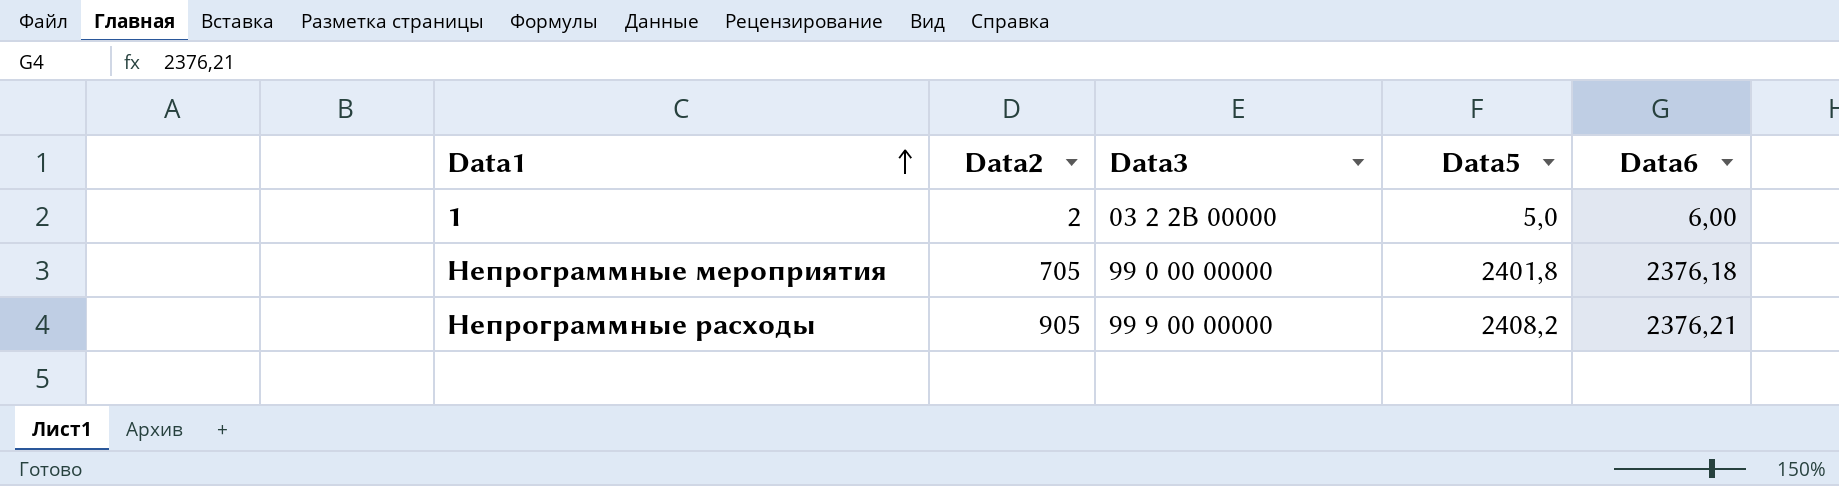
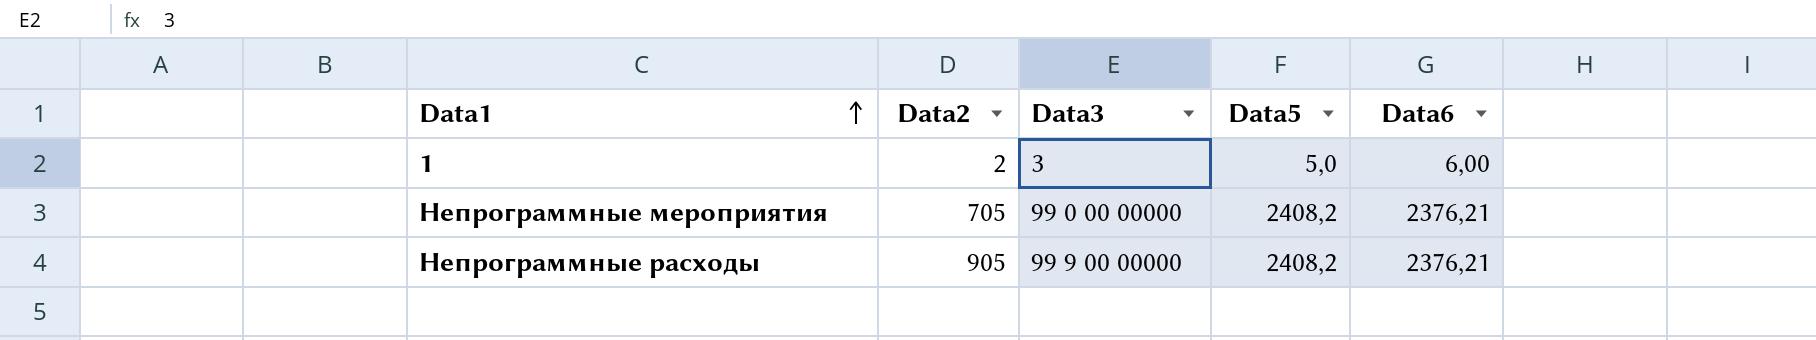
1 | Data3: 03 2 2В 00000 -> 3
Непрограммные мероприятия | Data5: 2401,8 -> 2408,2
Непрограммные мероприятия | Data6: 2376,18 -> 2376,21

